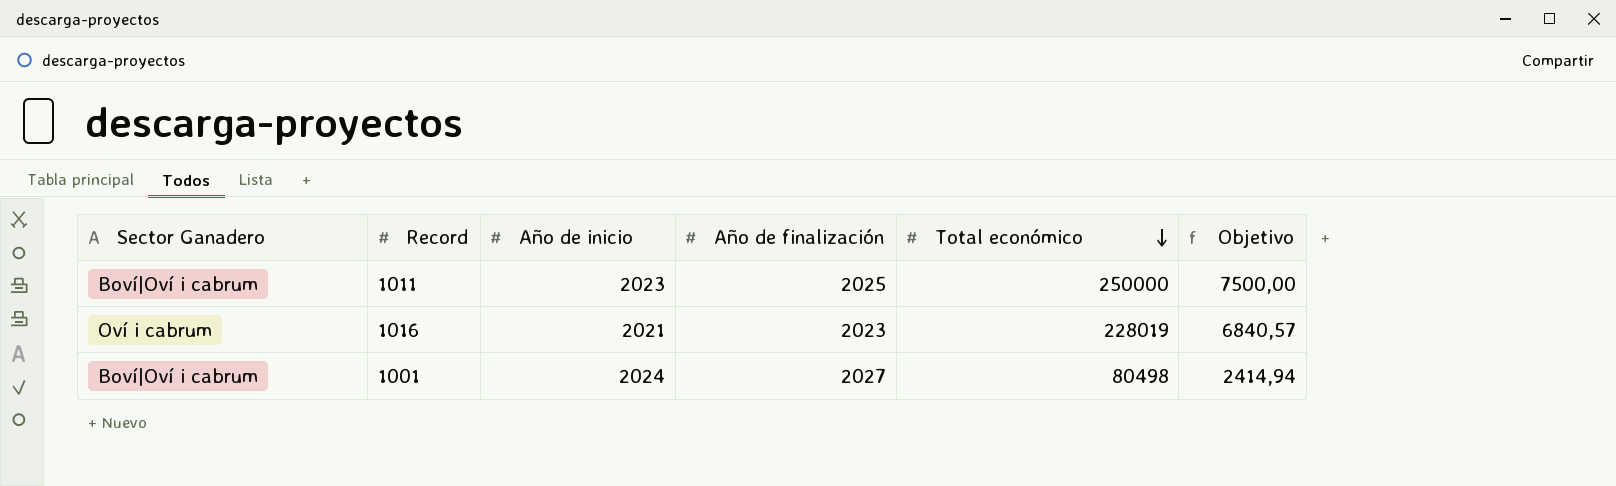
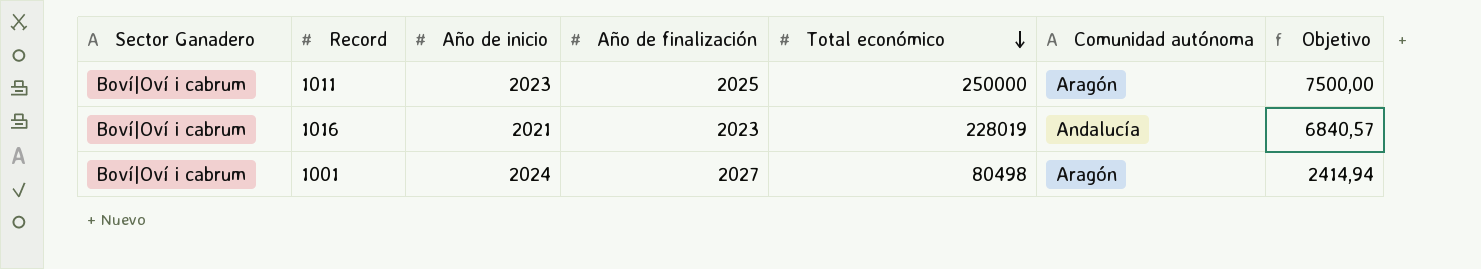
column Comunidad autónoma | position: none -> 6
1016 | Sector Ganadero: Oví i cabrum -> Boví|Oví i cabrum

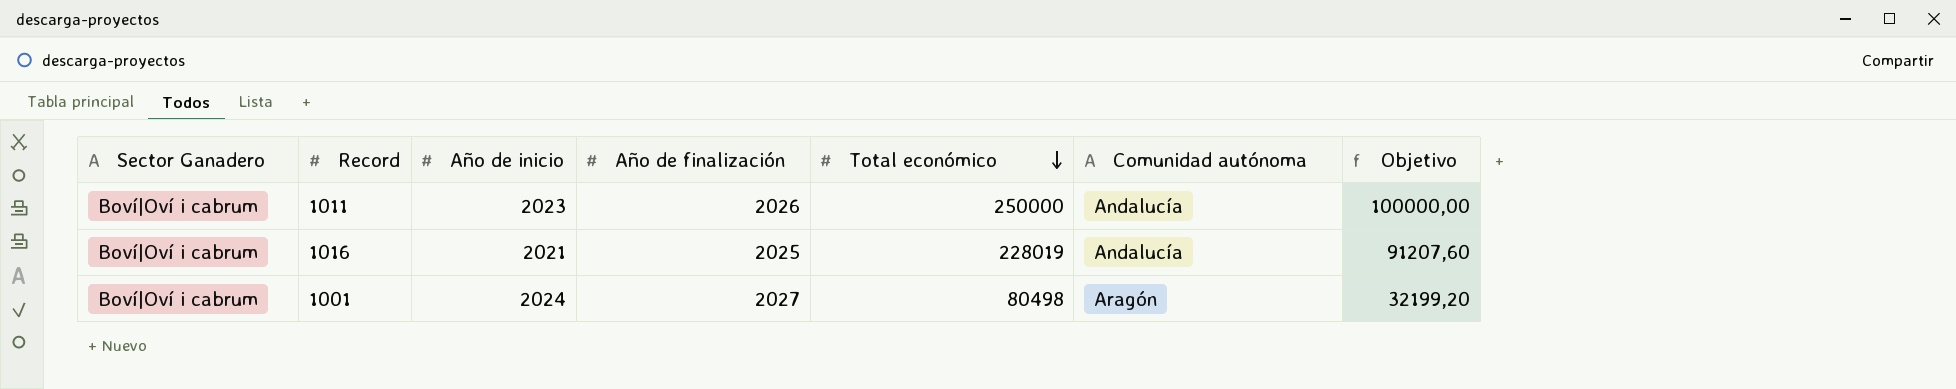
column Objetivo | formula: [Total económico] * 0,03 -> [Total económico] * 0,4
1011 | Año de finalización: 2025 -> 2026
1011 | Comunidad autónoma: Aragón -> Andalucía
1016 | Año de finalización: 2023 -> 2025

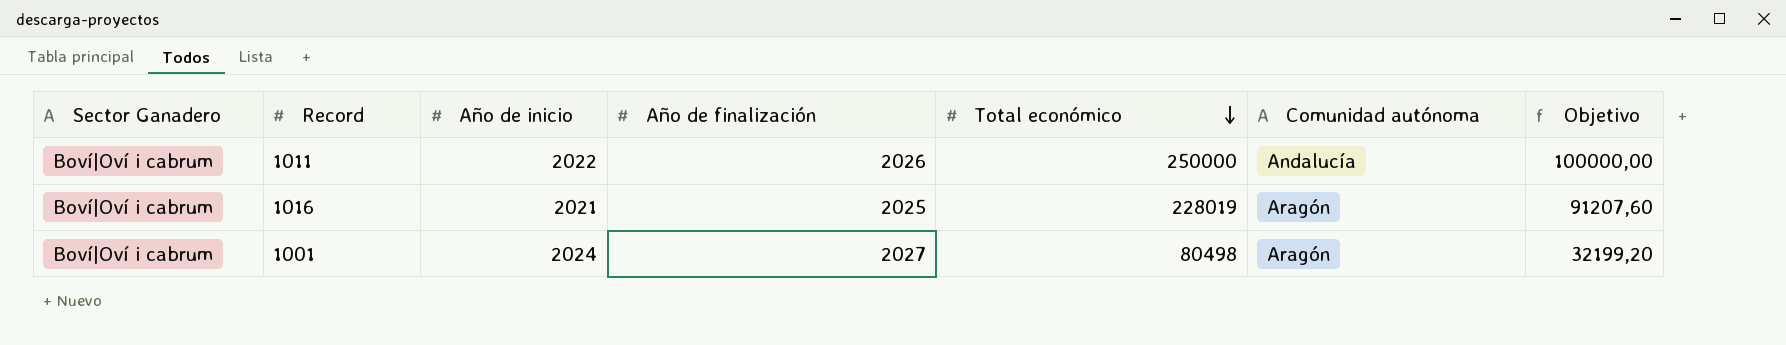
1011 | Año de inicio: 2023 -> 2022
1016 | Comunidad autónoma: Andalucía -> Aragón

